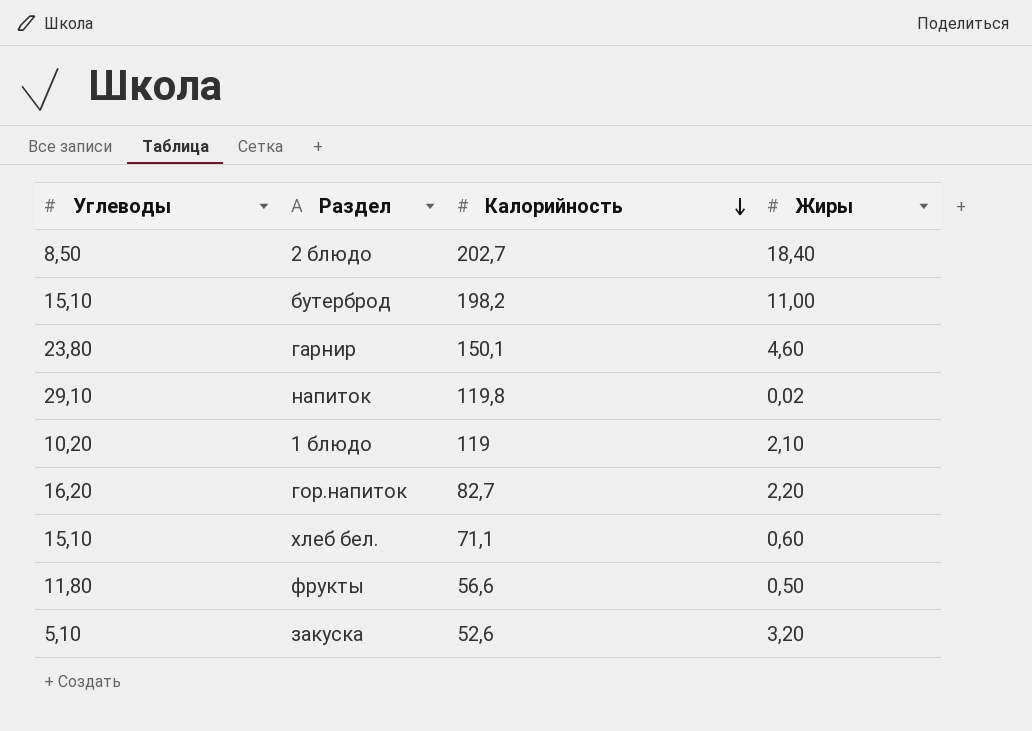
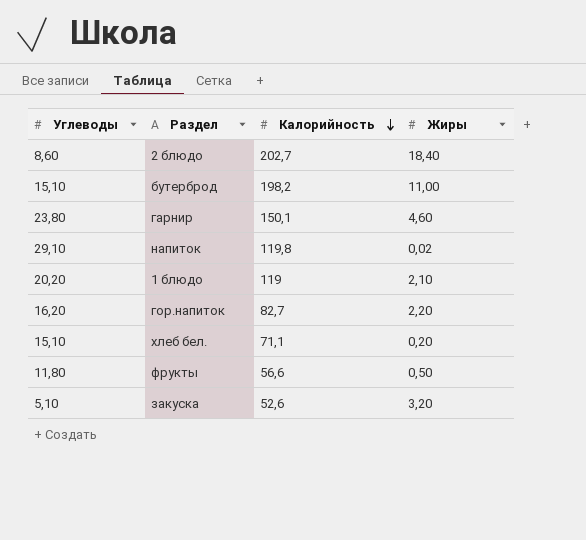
2 блюдо | Углеводы: 8,50 -> 8,60
1 блюдо | Углеводы: 10,20 -> 20,20
хлеб бел. | Жиры: 0,60 -> 0,20

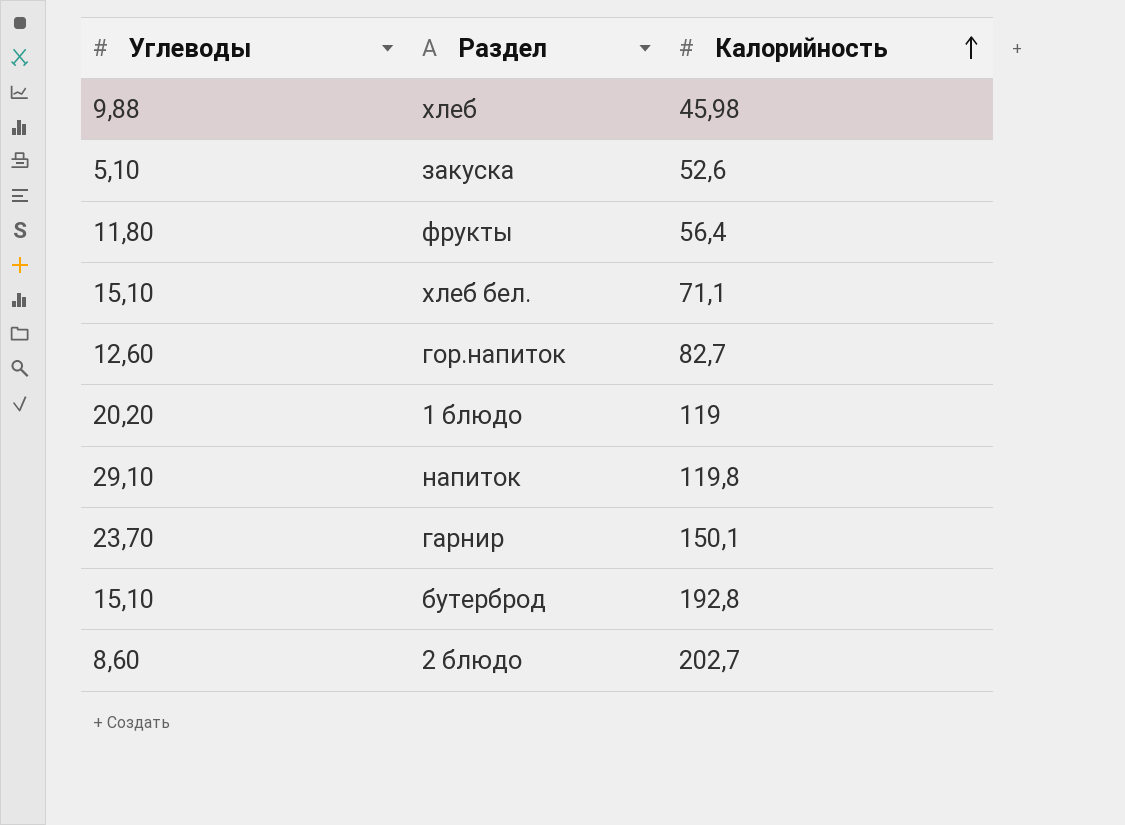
row order: Калорийность descending -> Калорийность ascending
column Жиры | position: 4 -> none
row хлеб: none -> 9,88 | 45,98
фрукты | Калорийность: 56,6 -> 56,4
гор.напиток | Углеводы: 16,20 -> 12,60
гарнир | Углеводы: 23,80 -> 23,70
бутерброд | Калорийность: 198,2 -> 192,8

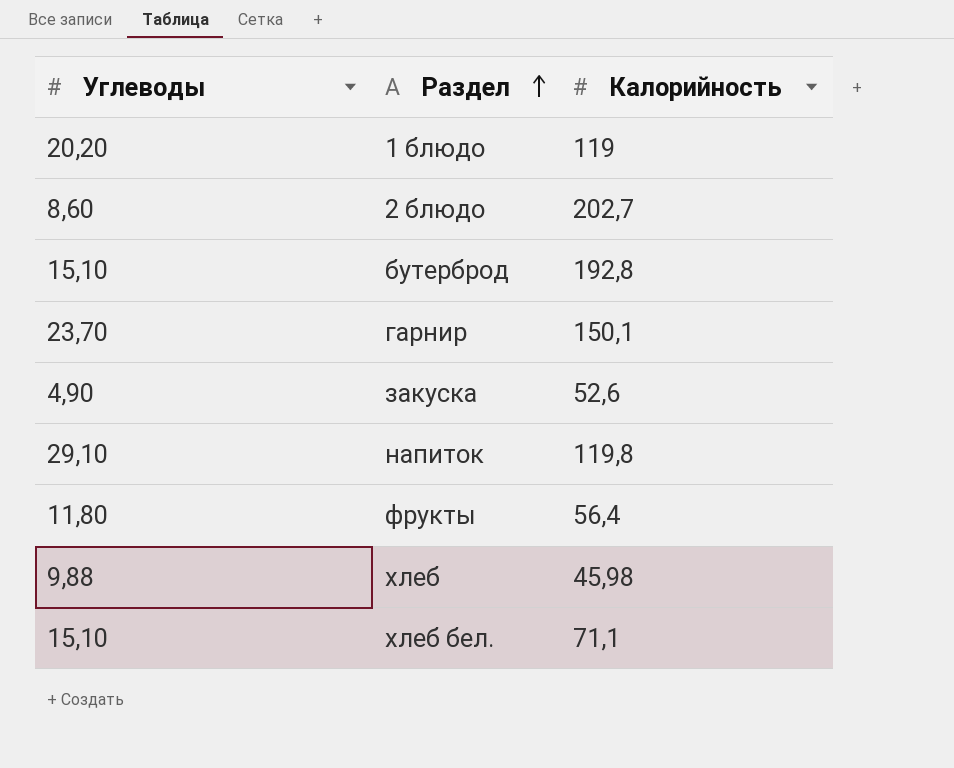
row order: Калорийность ascending -> Раздел ascending
row гор.напиток: 12,60 | 82,7 -> none
закуска | Углеводы: 5,10 -> 4,90

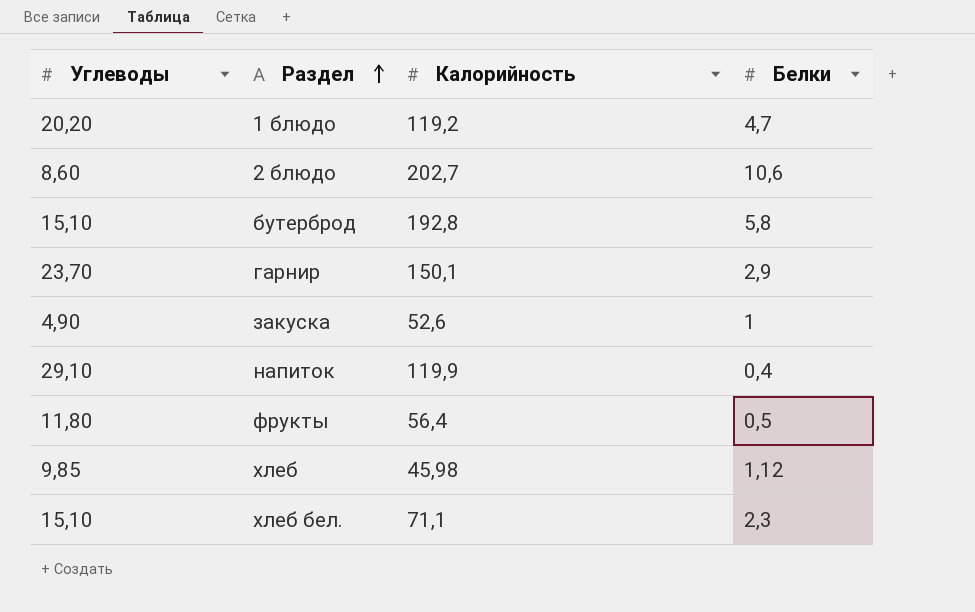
column Белки | position: none -> 4
1 блюдо | Калорийность: 119 -> 119,2
напиток | Калорийность: 119,8 -> 119,9
хлеб | Углеводы: 9,88 -> 9,85

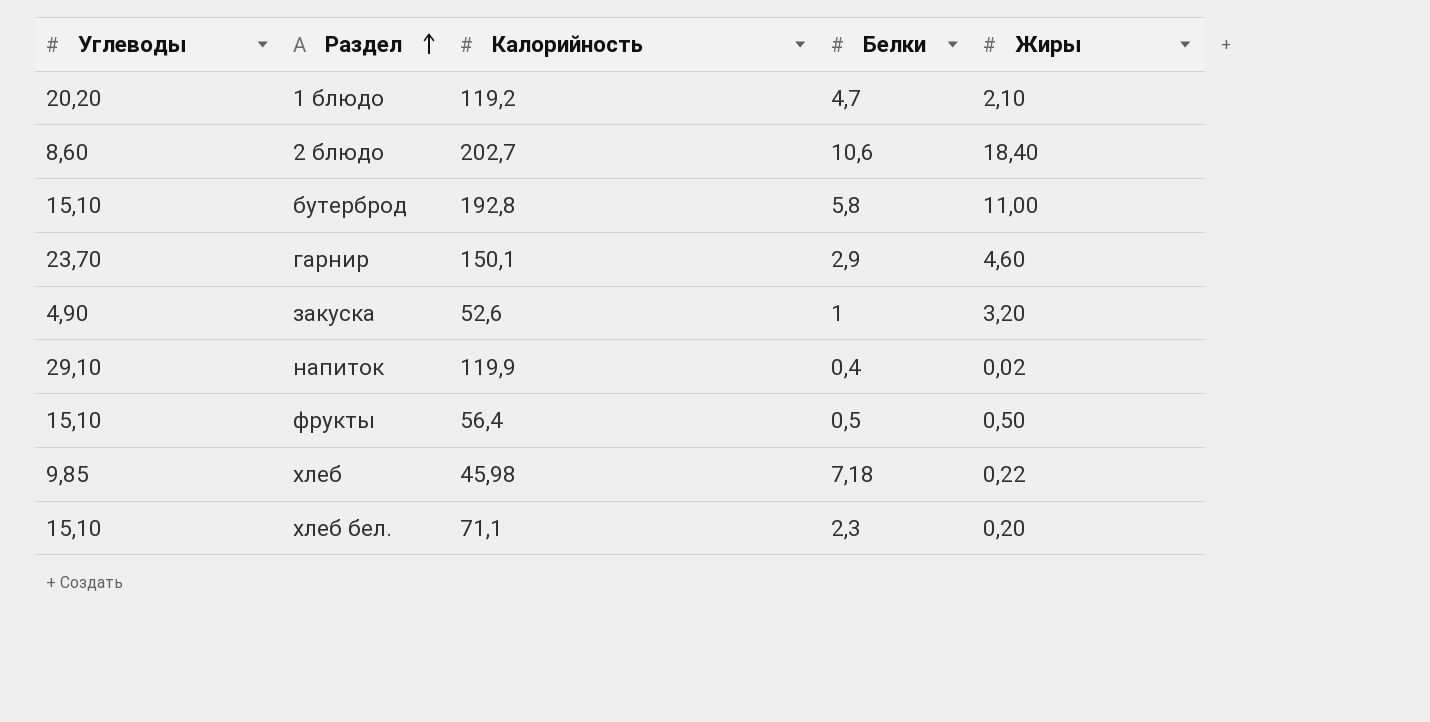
column Жиры | position: none -> 5
фрукты | Углеводы: 11,80 -> 15,10
хлеб | Белки: 1,12 -> 7,18

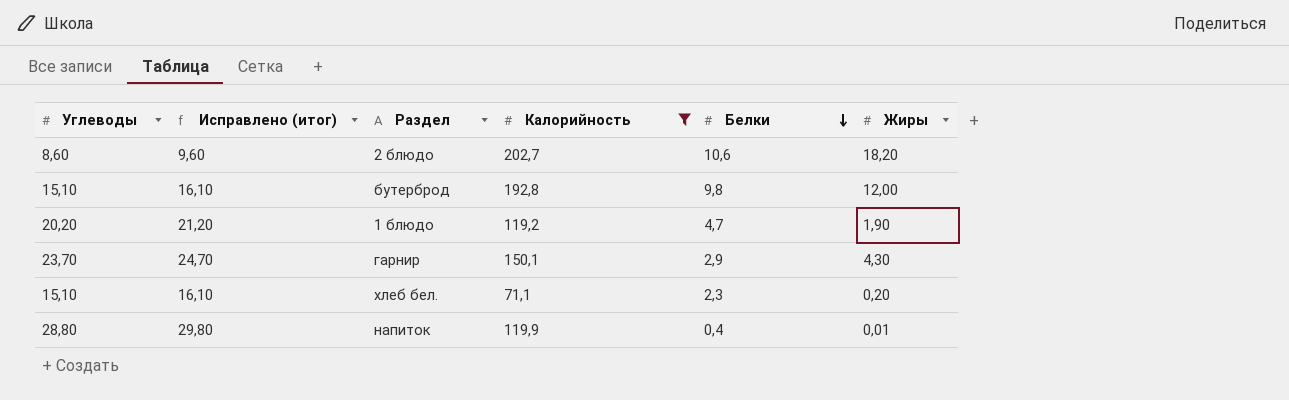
filter: none -> Калорийность >= 71,1
row order: Раздел ascending -> Белки descending
column Исправлено (итог) | formula: none -> [Углеводы] + 1
2 блюдо | Жиры: 18,40 -> 18,20
бутерброд | Белки: 5,8 -> 9,8
бутерброд | Жиры: 11,00 -> 12,00
1 блюдо | Жиры: 2,10 -> 1,90
гарнир | Жиры: 4,60 -> 4,30
напиток | Углеводы: 29,10 -> 28,80
напиток | Жиры: 0,02 -> 0,01

